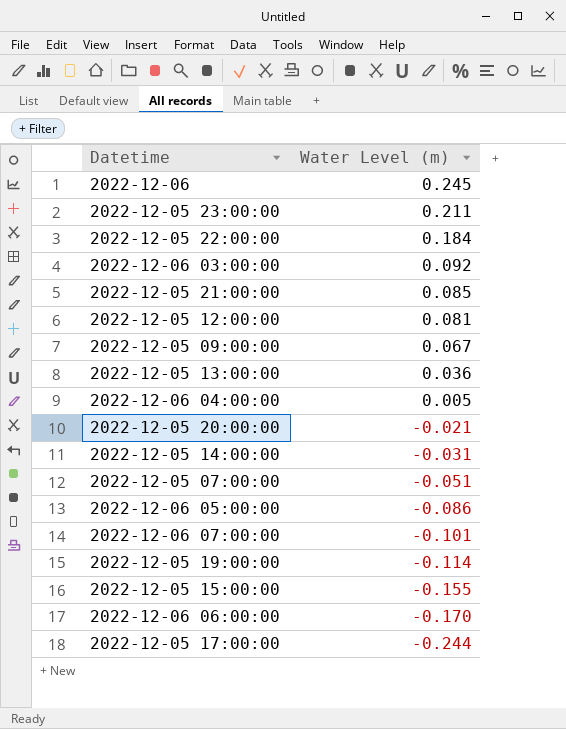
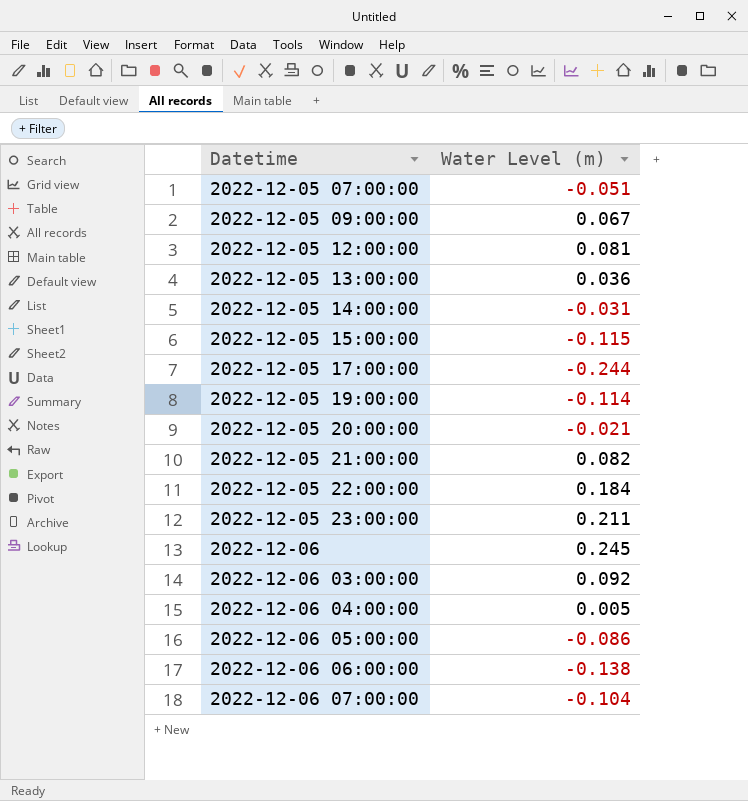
row order: Water Level (m) descending -> Datetime ascending
2022-12-05 15:00:00 | Water Level (m): -0.155 -> -0.115
2022-12-05 21:00:00 | Water Level (m): 0.085 -> 0.082
2022-12-06 06:00:00 | Water Level (m): -0.170 -> -0.138
2022-12-06 07:00:00 | Water Level (m): -0.101 -> -0.104

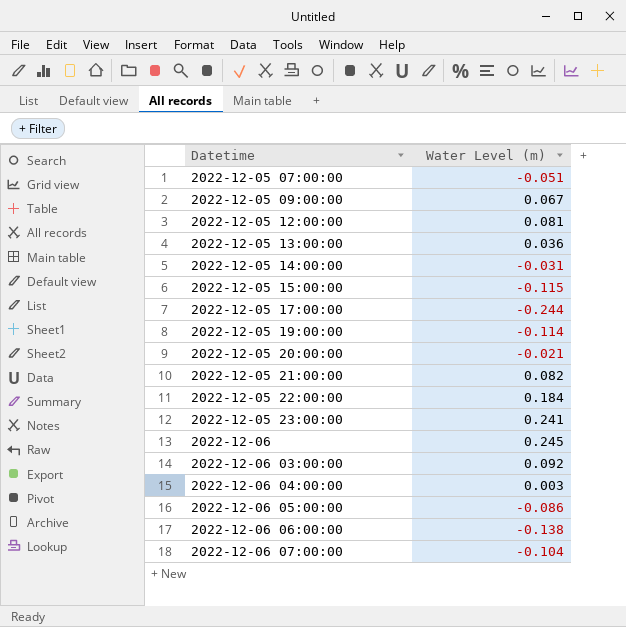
2022-12-05 23:00:00 | Water Level (m): 0.211 -> 0.241
2022-12-06 04:00:00 | Water Level (m): 0.005 -> 0.003

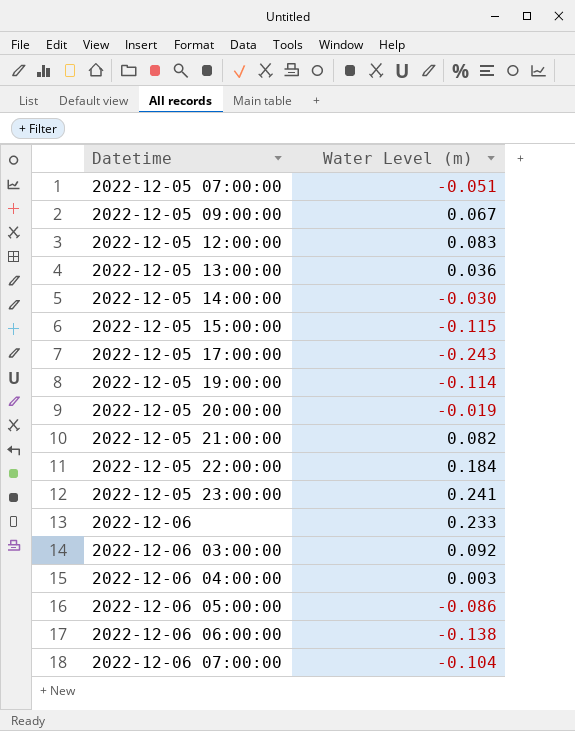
2022-12-05 12:00:00 | Water Level (m): 0.081 -> 0.083
2022-12-05 14:00:00 | Water Level (m): -0.031 -> -0.030
2022-12-05 17:00:00 | Water Level (m): -0.244 -> -0.243
2022-12-05 20:00:00 | Water Level (m): -0.021 -> -0.019
2022-12-06 | Water Level (m): 0.245 -> 0.233

